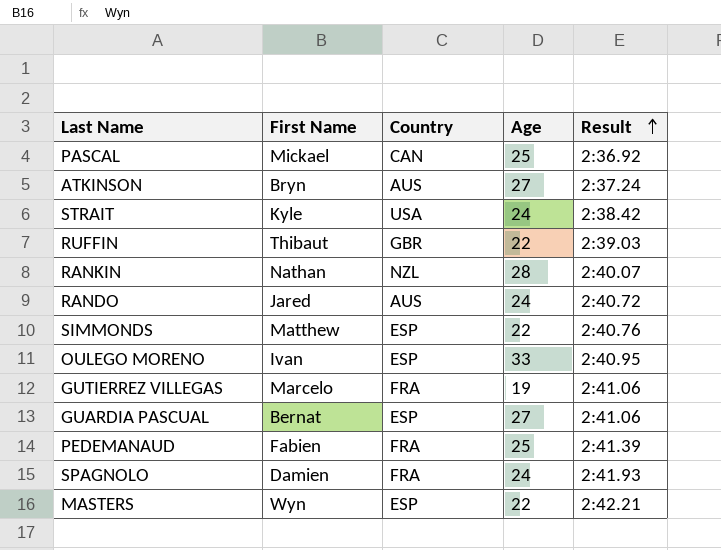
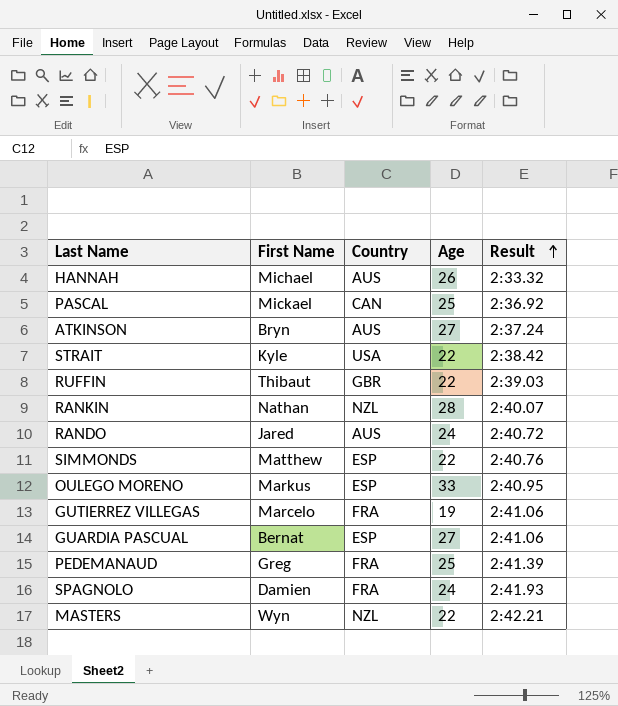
row HANNAH: none -> Michael | AUS | 26 | 2:33.32
STRAIT | Age: 24 -> 22
OULEGO MORENO | First Name: Ivan -> Markus
PEDEMANAUD | First Name: Fabien -> Greg
MASTERS | Country: ESP -> NZL

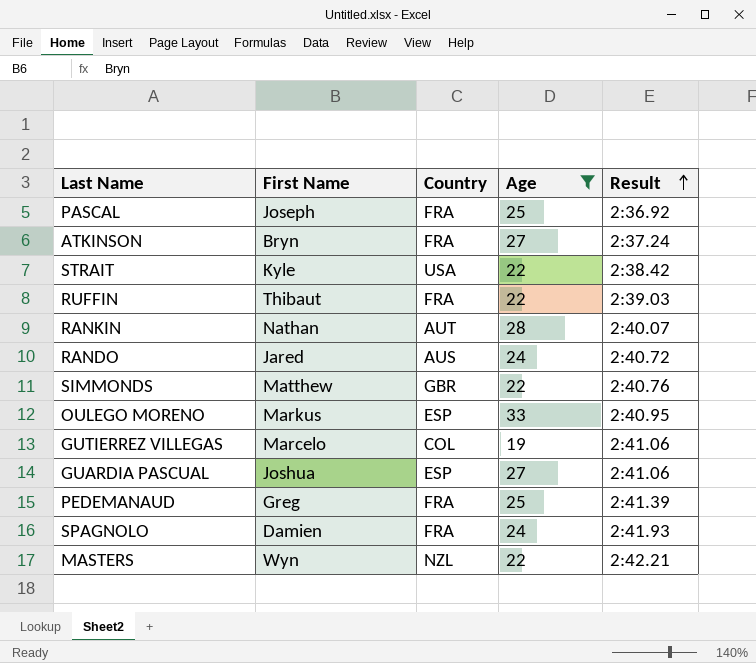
filter: none -> Age != 26
PASCAL | First Name: Mickael -> Joseph
PASCAL | Country: CAN -> FRA
ATKINSON | Country: AUS -> FRA
RUFFIN | Country: GBR -> FRA
RANKIN | Country: NZL -> AUT
SIMMONDS | Country: ESP -> GBR
GUTIERREZ VILLEGAS | Country: FRA -> COL
GUARDIA PASCUAL | First Name: Bernat -> Joshua

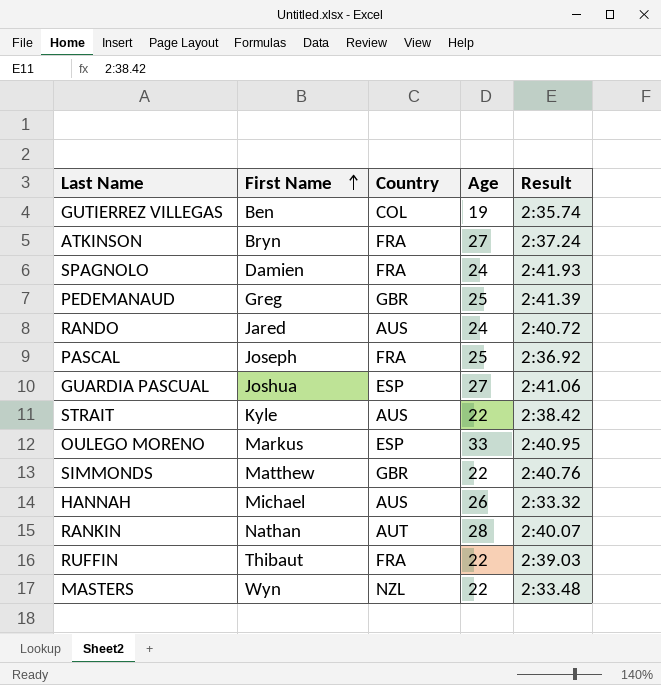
filter: Age != 26 -> none
row order: Result ascending -> First Name ascending
GUTIERREZ VILLEGAS | First Name: Marcelo -> Ben
GUTIERREZ VILLEGAS | Result: 2:41.06 -> 2:35.74
PEDEMANAUD | Country: FRA -> GBR
STRAIT | Country: USA -> AUS
MASTERS | Result: 2:42.21 -> 2:33.48

